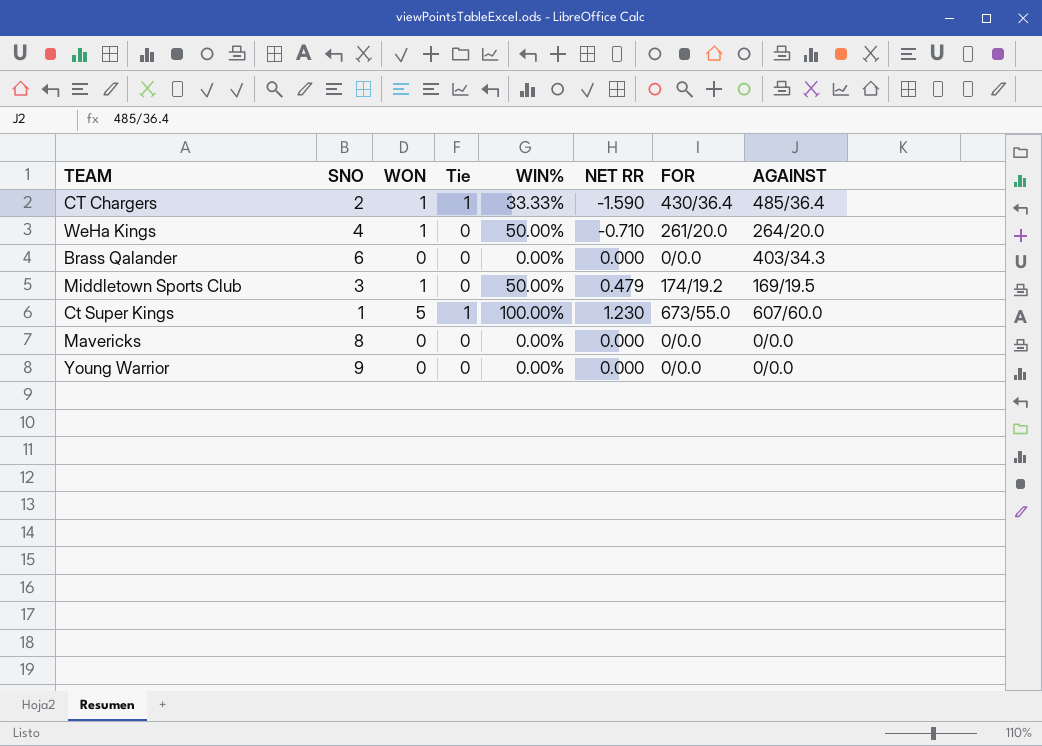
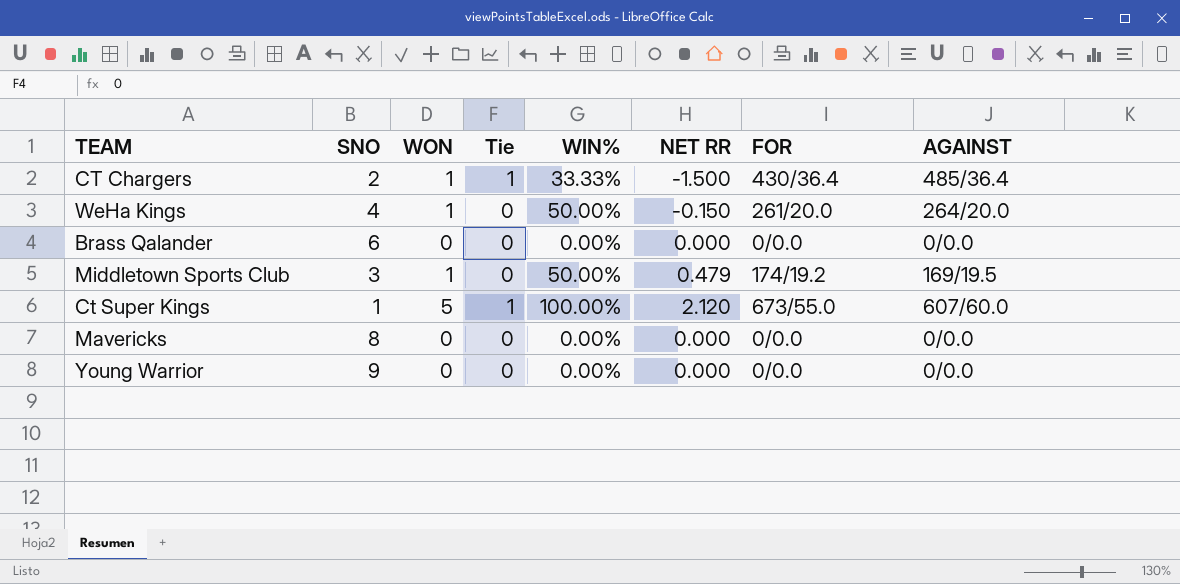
CT Chargers | NET RR: -1.590 -> -1.500
WeHa Kings | NET RR: -0.710 -> -0.150
Brass Qalander | AGAINST: 403/34.3 -> 0/0.0
Ct Super Kings | NET RR: 1.230 -> 2.120

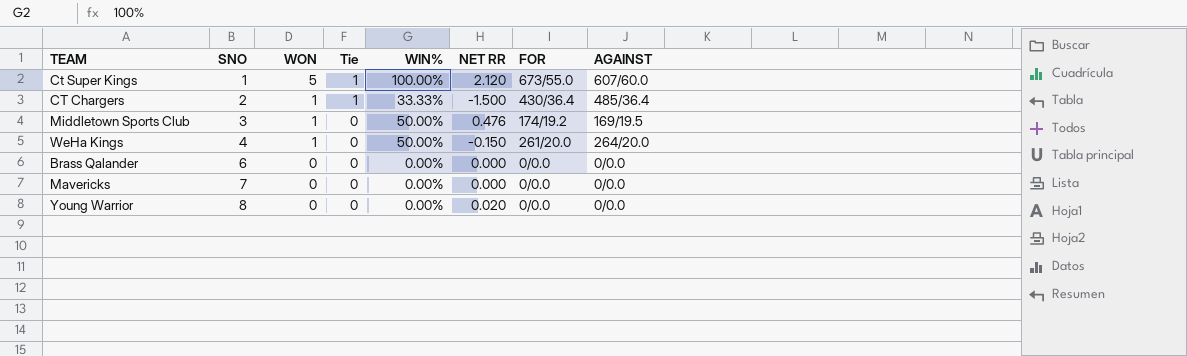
row order: none -> SNO ascending
Middletown Sports Club | NET RR: 0.479 -> 0.476
Mavericks | SNO: 8 -> 7
Young Warrior | SNO: 9 -> 8
Young Warrior | NET RR: 0.000 -> 0.020

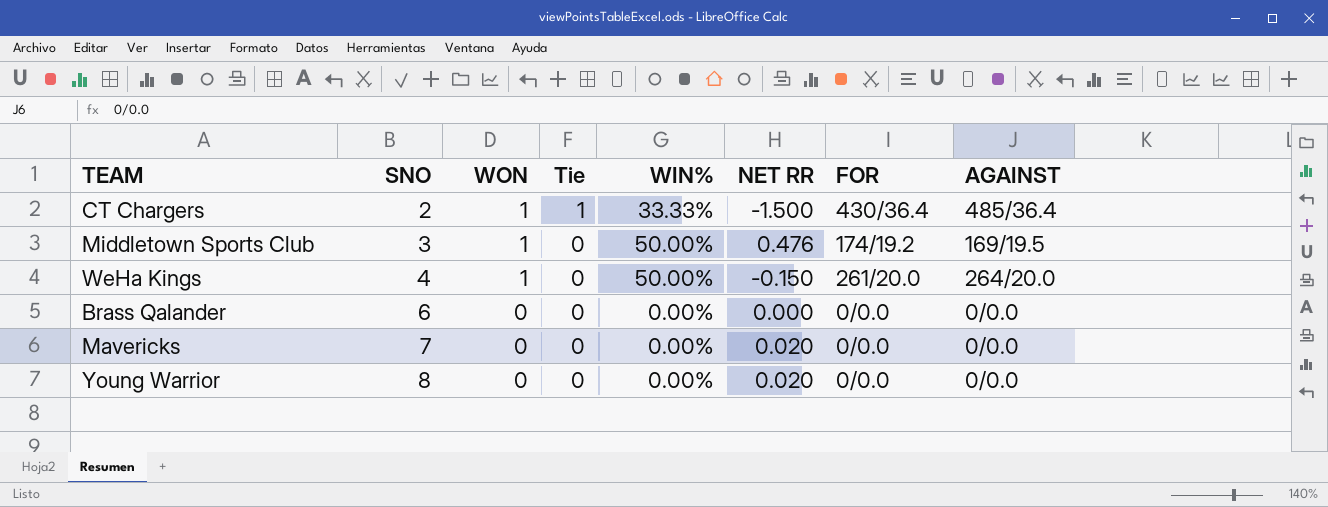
row Ct Super Kings: 1 | 5 | 1 | 100.00% | 2.120 | 673/55.0 | 607/60.0 -> none
Mavericks | NET RR: 0.000 -> 0.020

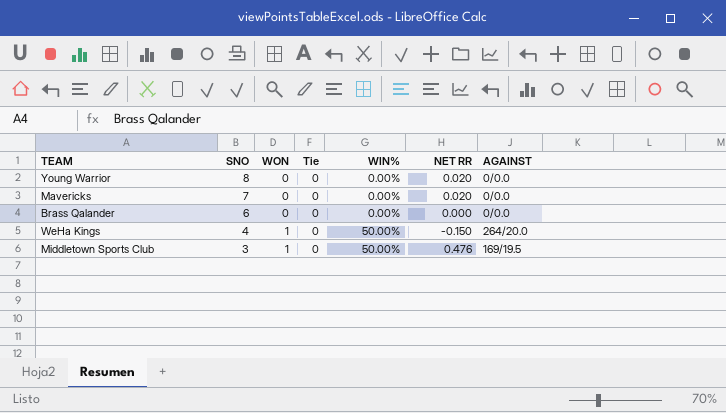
row order: SNO ascending -> SNO descending
column FOR | position: 7 -> none
row CT Chargers: 2 | 1 | 1 | 33.33% | -1.500 | 430/36.4 | 485/36.4 -> none

